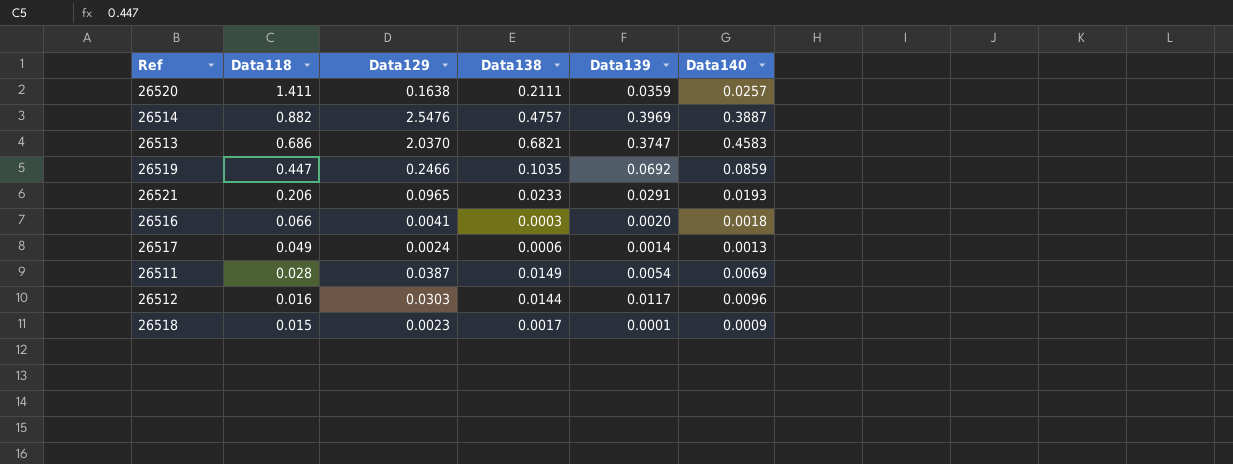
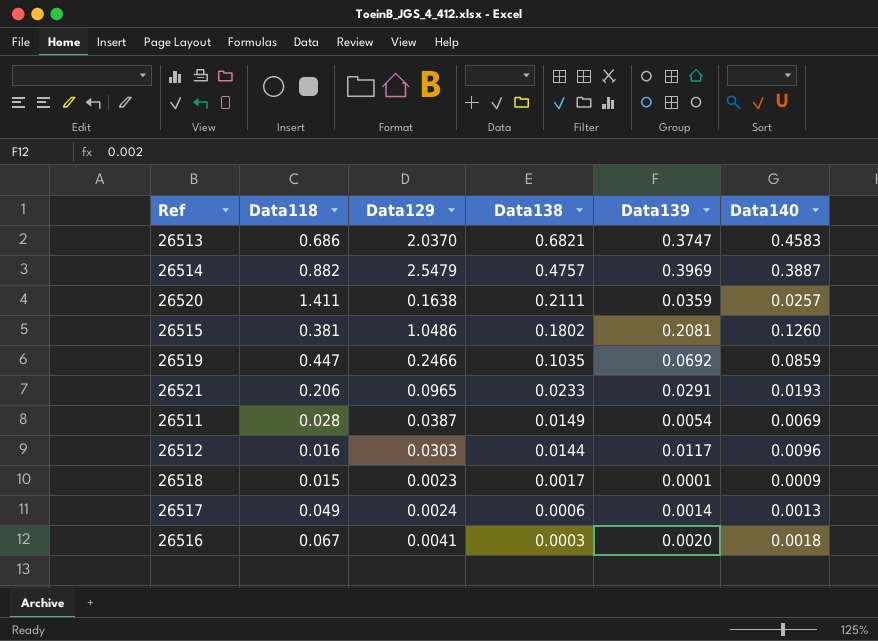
row order: Data118 descending -> Data138 descending
26514 | Data129: 2.5476 -> 2.5479
row 26515: none -> 0.381 | 1.0486 | 0.1802 | 0.2081 | 0.1260
26516 | Data118: 0.066 -> 0.067

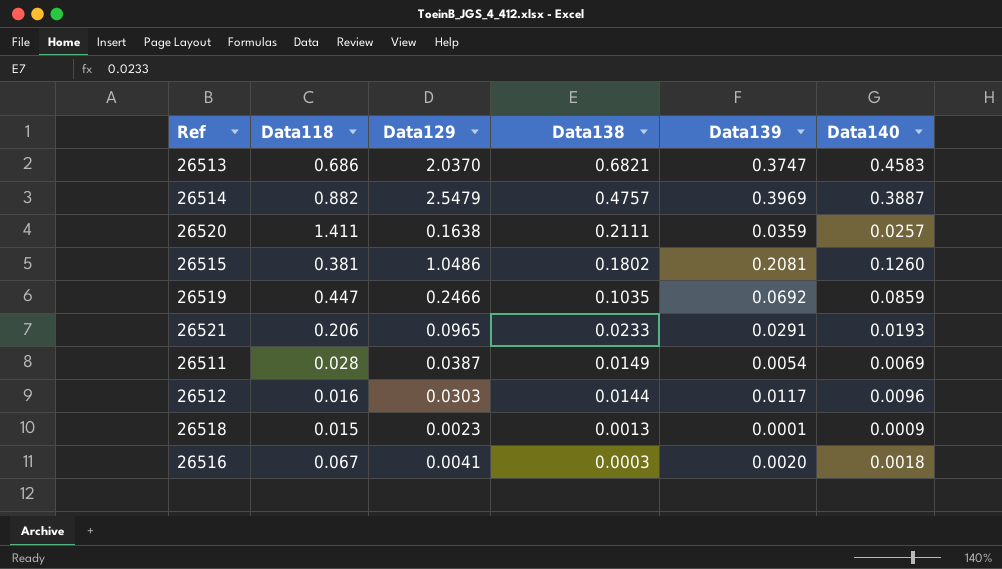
row 26517: 0.049 | 0.0024 | 0.0006 | 0.0014 | 0.0013 -> none
26518 | Data138: 0.0017 -> 0.0013

